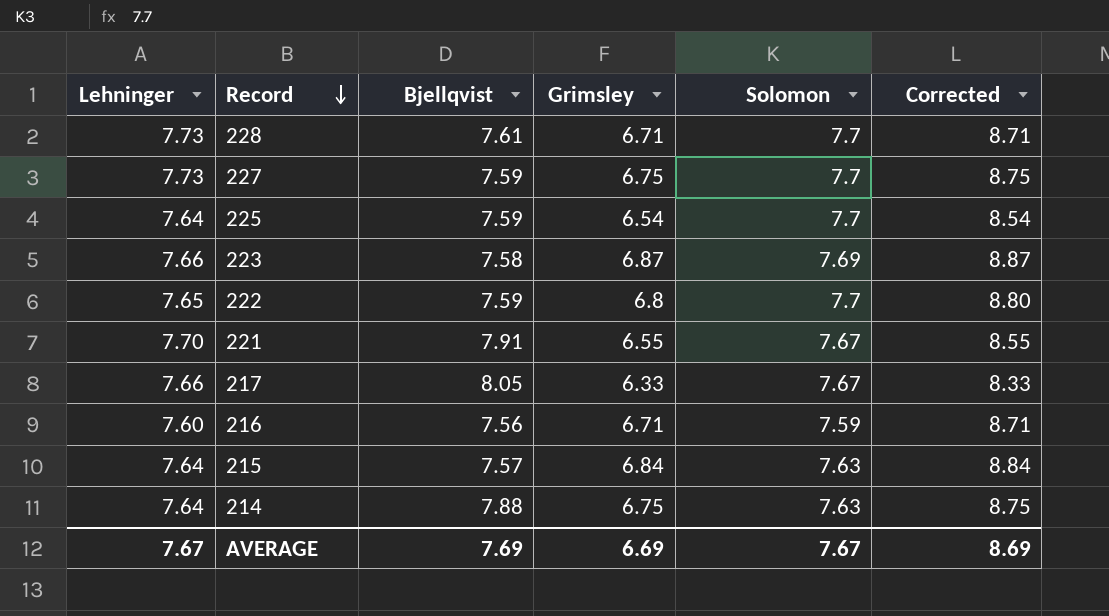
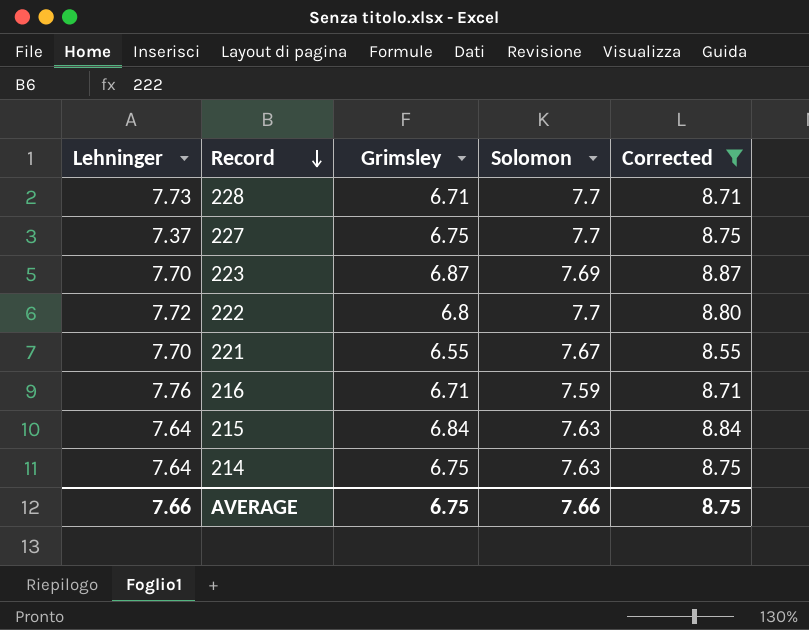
filter: none -> Corrected >= 8.55
column Bjellqvist | position: 3 -> none
227 | Lehninger: 7.73 -> 7.37
223 | Lehninger: 7.66 -> 7.70
222 | Lehninger: 7.65 -> 7.72
216 | Lehninger: 7.60 -> 7.76
AVERAGE | Lehninger: 7.67 -> 7.66
AVERAGE | Grimsley: 6.69 -> 6.75
AVERAGE | Solomon: 7.67 -> 7.66
AVERAGE | Corrected: 8.69 -> 8.75

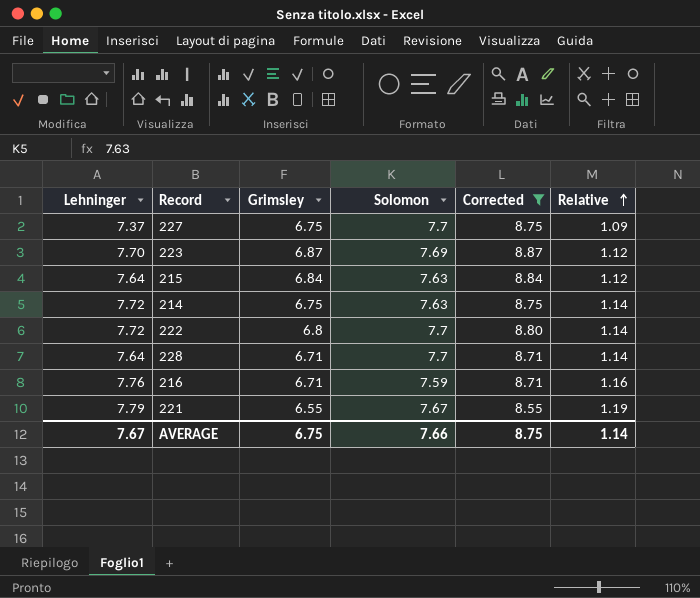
row order: Record descending -> Relative ascending
column Relative | formula: none -> [Lehninger] / [Grimsley]
214 | Lehninger: 7.64 -> 7.72
228 | Lehninger: 7.73 -> 7.64
221 | Lehninger: 7.70 -> 7.79
AVERAGE | Lehninger: 7.66 -> 7.67

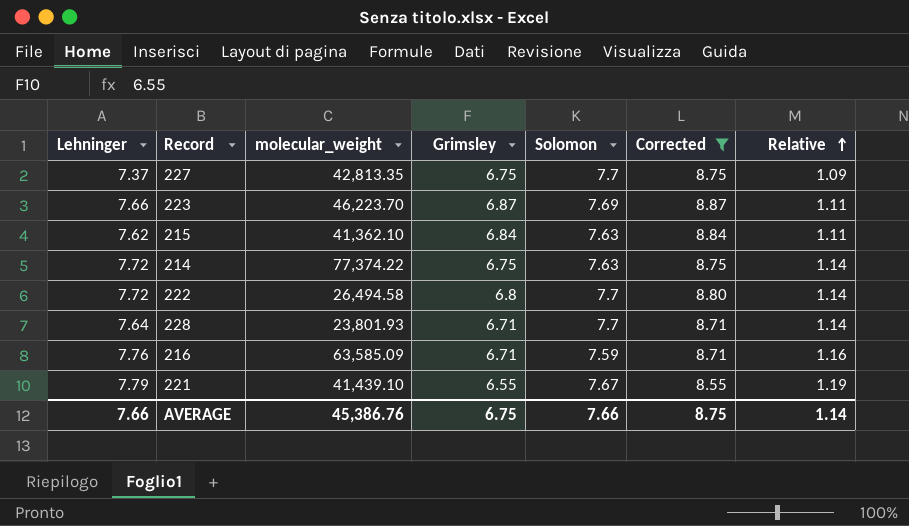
column molecular_weight | position: none -> 3
223 | Lehninger: 7.70 -> 7.66
223 | Relative: 1.12 -> 1.11
215 | Lehninger: 7.64 -> 7.62
215 | Relative: 1.12 -> 1.11
AVERAGE | Lehninger: 7.67 -> 7.66

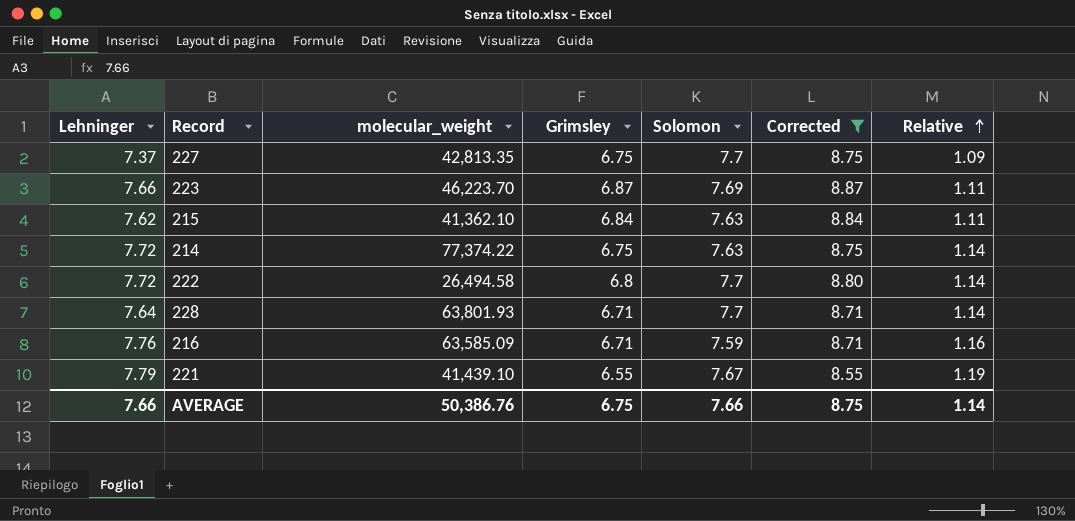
228 | molecular_weight: 23,801.93 -> 63,801.93
AVERAGE | molecular_weight: 45,386.76 -> 50,386.76

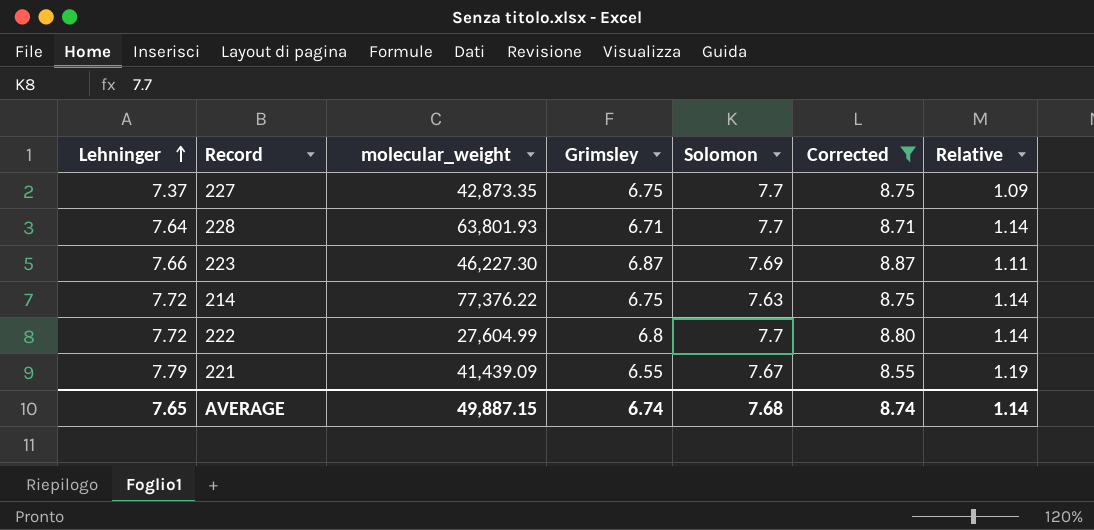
row order: Relative ascending -> Lehninger ascending
row 215: 7.62 | 41,362.10 | 6.84 | 7.63 | 8.84 | 1.11 -> none
row 216: 7.76 | 63,585.09 | 6.71 | 7.59 | 8.71 | 1.16 -> none
227 | molecular_weight: 42,813.35 -> 42,873.35
223 | molecular_weight: 46,223.70 -> 46,227.30
214 | molecular_weight: 77,374.22 -> 77,376.22
222 | molecular_weight: 26,494.58 -> 27,604.99
221 | molecular_weight: 41,439.10 -> 41,439.09
AVERAGE | Lehninger: 7.66 -> 7.65
AVERAGE | molecular_weight: 50,386.76 -> 49,887.15
AVERAGE | Grimsley: 6.75 -> 6.74
AVERAGE | Solomon: 7.66 -> 7.68
AVERAGE | Corrected: 8.75 -> 8.74

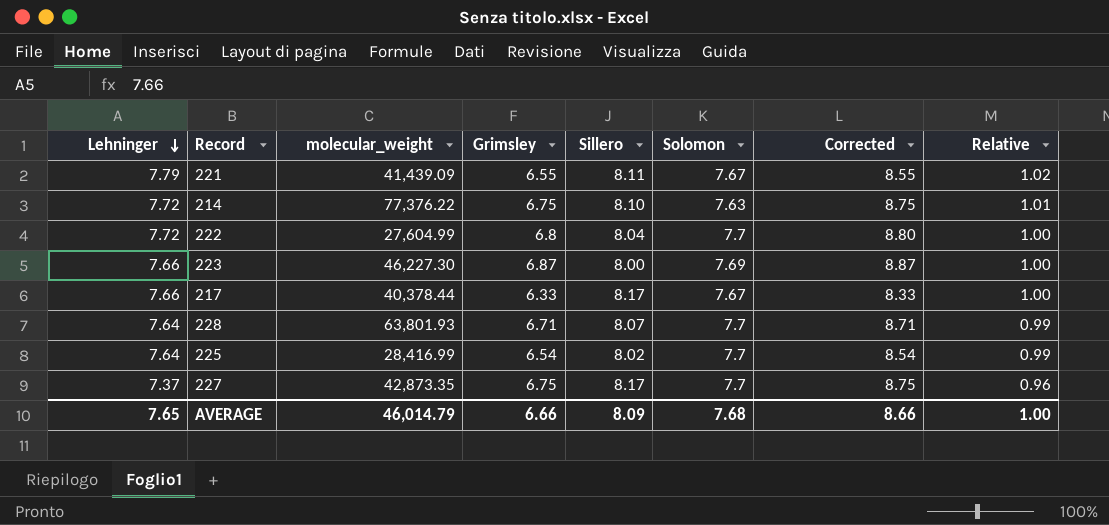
filter: Corrected >= 8.55 -> none
row order: Lehninger ascending -> Lehninger descending
column Sillero | position: none -> 5
column Relative | formula: [Lehninger] / [Grimsley] -> [Lehninger] / [Solomon]
AVERAGE | molecular_weight: 49,887.15 -> 46,014.79
AVERAGE | Grimsley: 6.74 -> 6.66
AVERAGE | Corrected: 8.74 -> 8.66
AVERAGE | Relative: 1.14 -> 1.00

